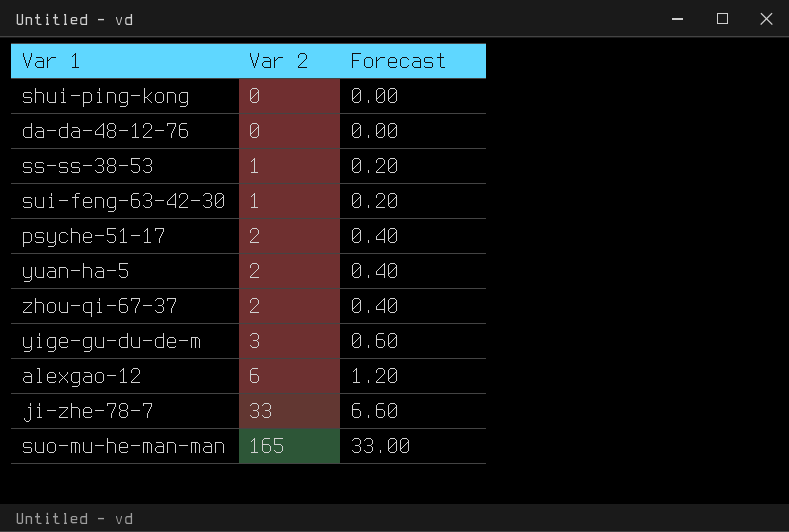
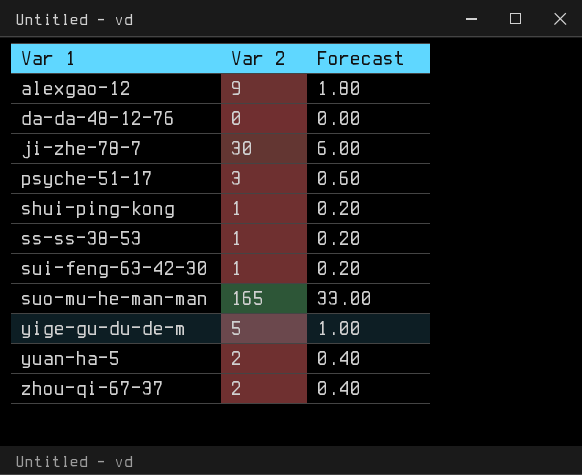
row order: Var 2 ascending -> Var 1 ascending
alexgao-12 | Var 2: 6 -> 9
alexgao-12 | Forecast: 1.20 -> 1.80
ji-zhe-78-7 | Var 2: 33 -> 30
ji-zhe-78-7 | Forecast: 6.60 -> 6.00
psyche-51-17 | Var 2: 2 -> 3
psyche-51-17 | Forecast: 0.40 -> 0.60
shui-ping-kong | Var 2: 0 -> 1
shui-ping-kong | Forecast: 0.00 -> 0.20
yige-gu-du-de-m | Var 2: 3 -> 5
yige-gu-du-de-m | Forecast: 0.60 -> 1.00

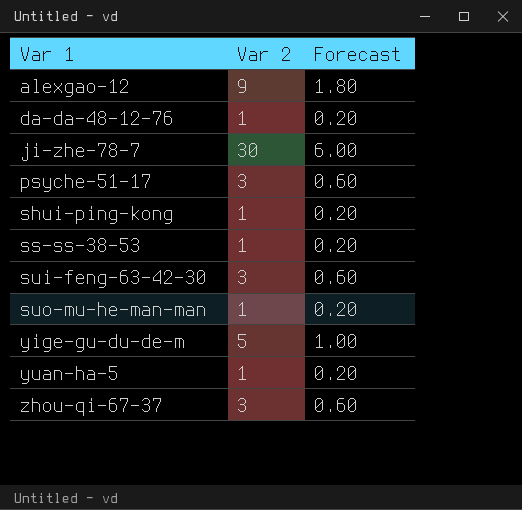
da-da-48-12-76 | Var 2: 0 -> 1
da-da-48-12-76 | Forecast: 0.00 -> 0.20
sui-feng-63-42-30 | Var 2: 1 -> 3
sui-feng-63-42-30 | Forecast: 0.20 -> 0.60
suo-mu-he-man-man | Var 2: 165 -> 1
suo-mu-he-man-man | Forecast: 33.00 -> 0.20
yuan-ha-5 | Var 2: 2 -> 1
yuan-ha-5 | Forecast: 0.40 -> 0.20
zhou-qi-67-37 | Var 2: 2 -> 3
zhou-qi-67-37 | Forecast: 0.40 -> 0.60

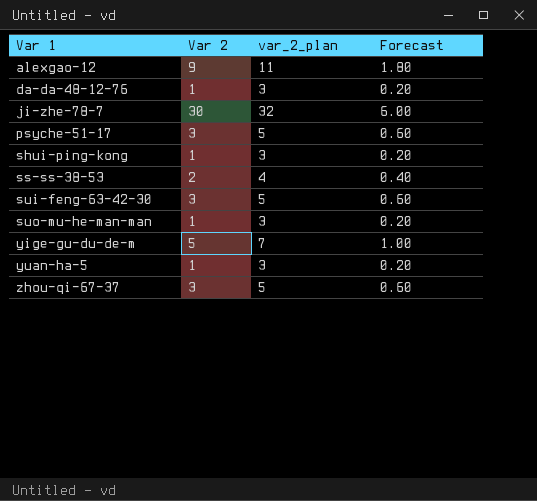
column var_2_plan | formula: none -> [Var 2] + 2
ss-ss-38-53 | Var 2: 1 -> 2
ss-ss-38-53 | Forecast: 0.20 -> 0.40

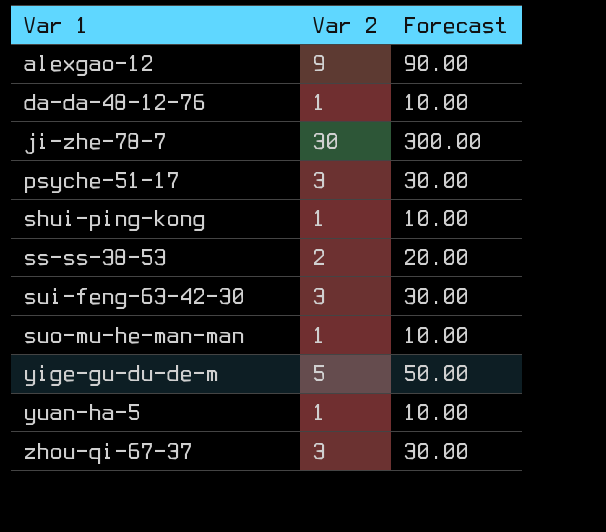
column var_2_plan | formula: [Var 2] + 2 -> none
column Forecast | formula: [Var 2] * 0.2 -> [Var 2] * 10

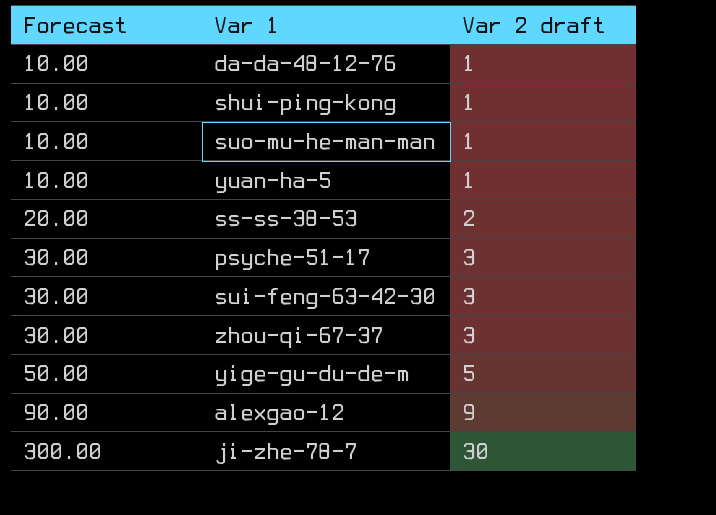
row order: Var 1 ascending -> Forecast ascending
column Forecast | position: 3 -> 1
column name: Var 2 -> Var 2 draft

